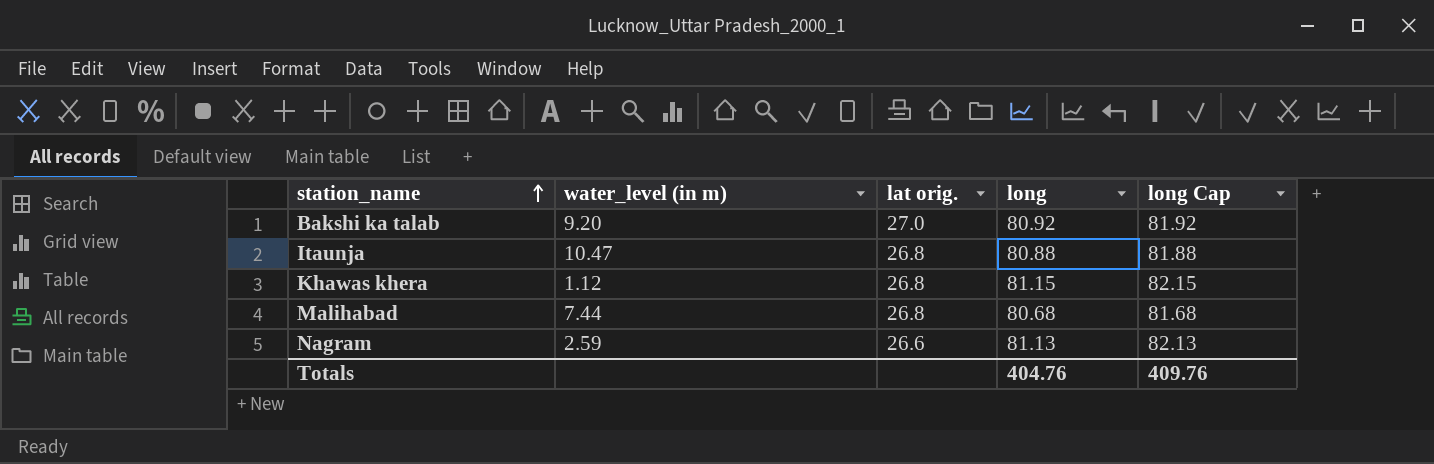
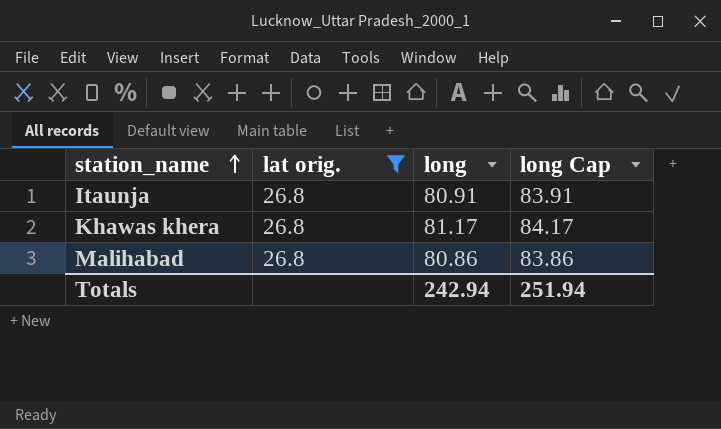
filter: none -> lat orig. = 26.8
column water_level (in m) | position: 2 -> none
column long Cap | formula: [long] + 1 -> [long] + 3
Itaunja | long: 80.88 -> 80.91
Khawas khera | long: 81.15 -> 81.17
Malihabad | long: 80.68 -> 80.86
Totals | long: 404.76 -> 242.94
Totals | long Cap: 409.76 -> 251.94

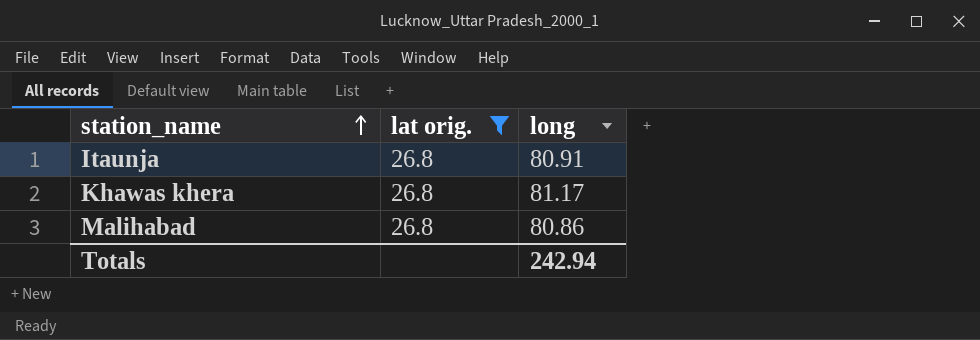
column long Cap | formula: [long] + 3 -> none

